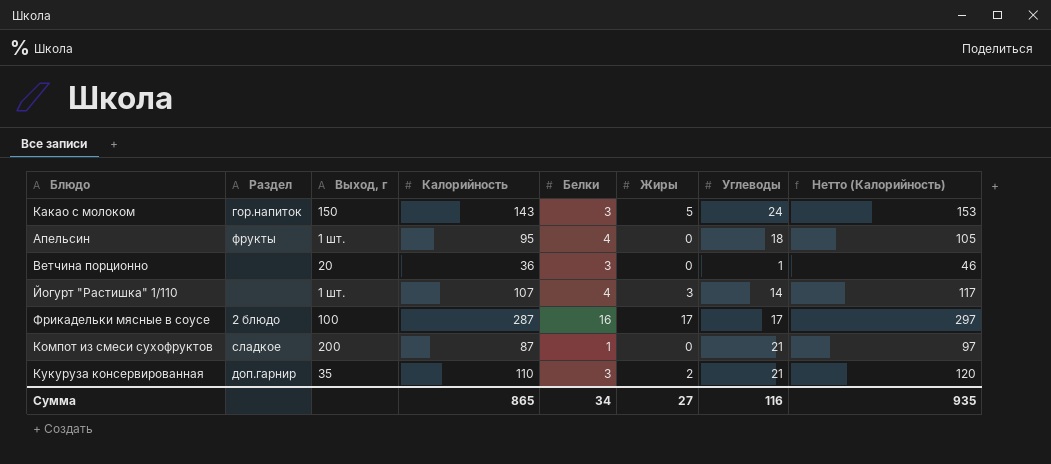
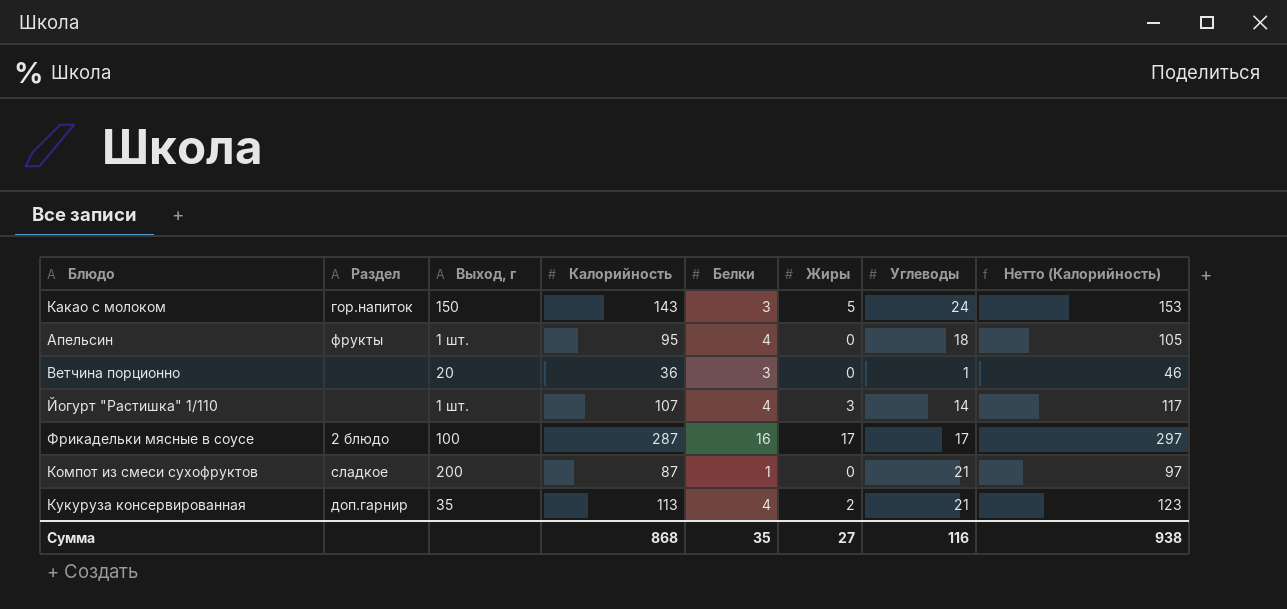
Кукуруза консервированная | Калорийность: 110 -> 113
Кукуруза консервированная | Белки: 3 -> 4
Кукуруза консервированная | Нетто (Калорийность): 120 -> 123
Сумма | Калорийность: 865 -> 868
Сумма | Белки: 34 -> 35
Сумма | Нетто (Калорийность): 935 -> 938

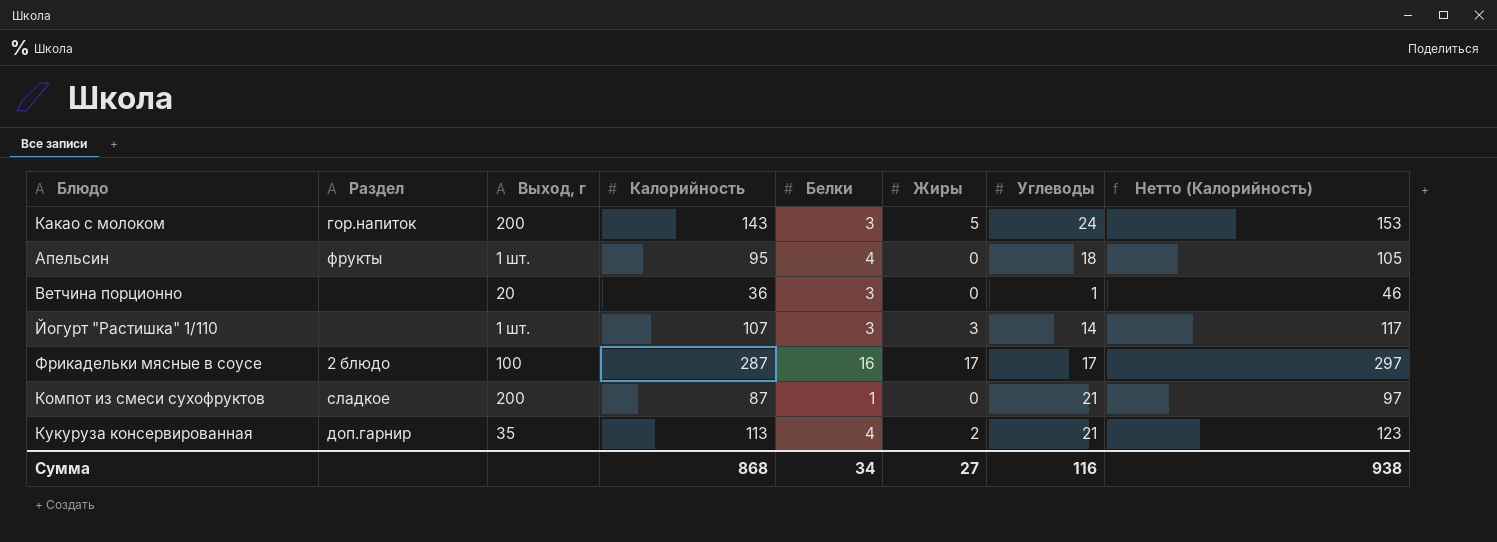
Какао с молоком | Выход, г: 150 -> 200
Йогурт "Растишка" 1/110 | Белки: 4 -> 3
Сумма | Белки: 35 -> 34

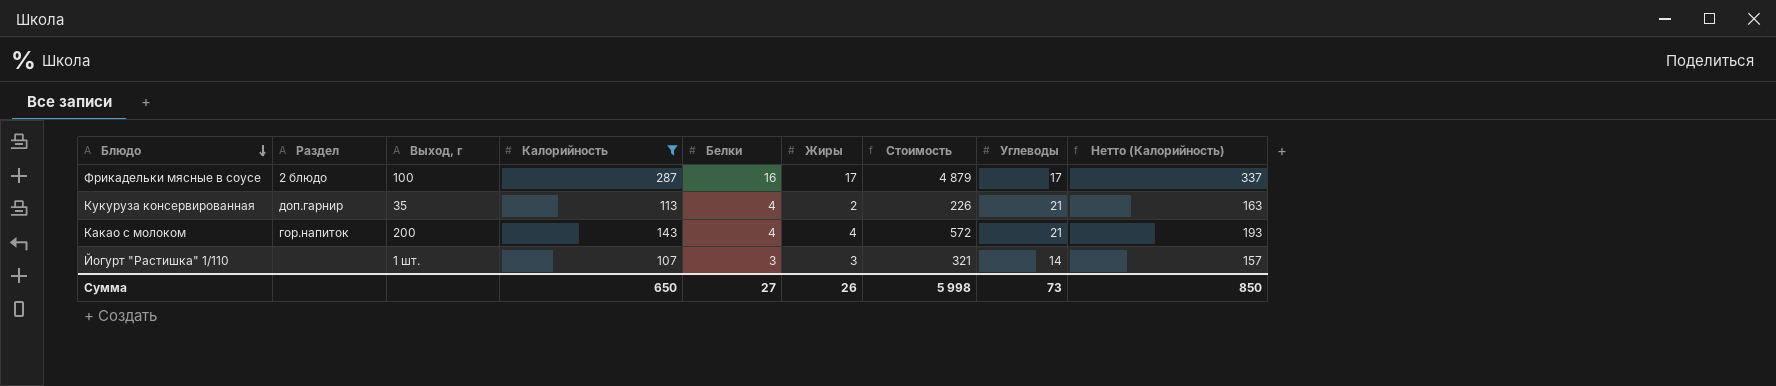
filter: none -> Калорийность >= 107
row order: none -> Блюдо descending
column Стоимость | formula: none -> [Калорийность] * [Жиры]
column Нетто (Калорийность) | formula: [Калорийность] + 10 -> [Калорийность] + 50
Какао с молоком | Белки: 3 -> 4
Какао с молоком | Жиры: 5 -> 4
Какао с молоком | Углеводы: 24 -> 21
Сумма | Калорийность: 868 -> 650
Сумма | Белки: 34 -> 27
Сумма | Жиры: 27 -> 26
Сумма | Углеводы: 116 -> 73
Сумма | Нетто (Калорийность): 938 -> 850

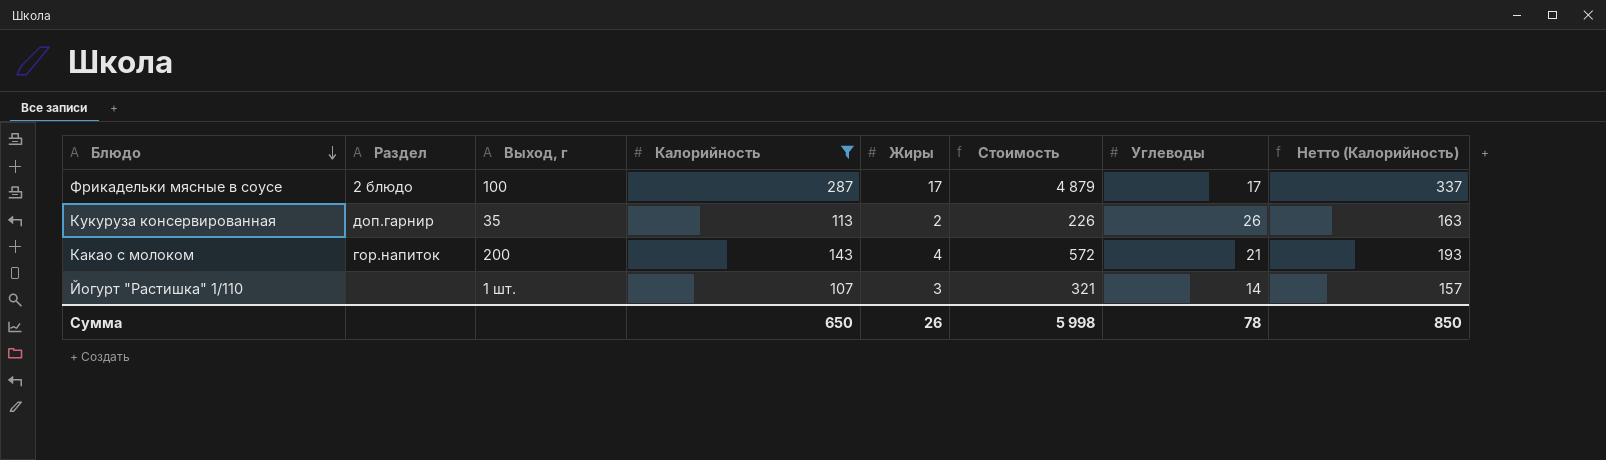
column Белки | position: 5 -> none
Кукуруза консервированная | Углеводы: 21 -> 26
Сумма | Углеводы: 73 -> 78

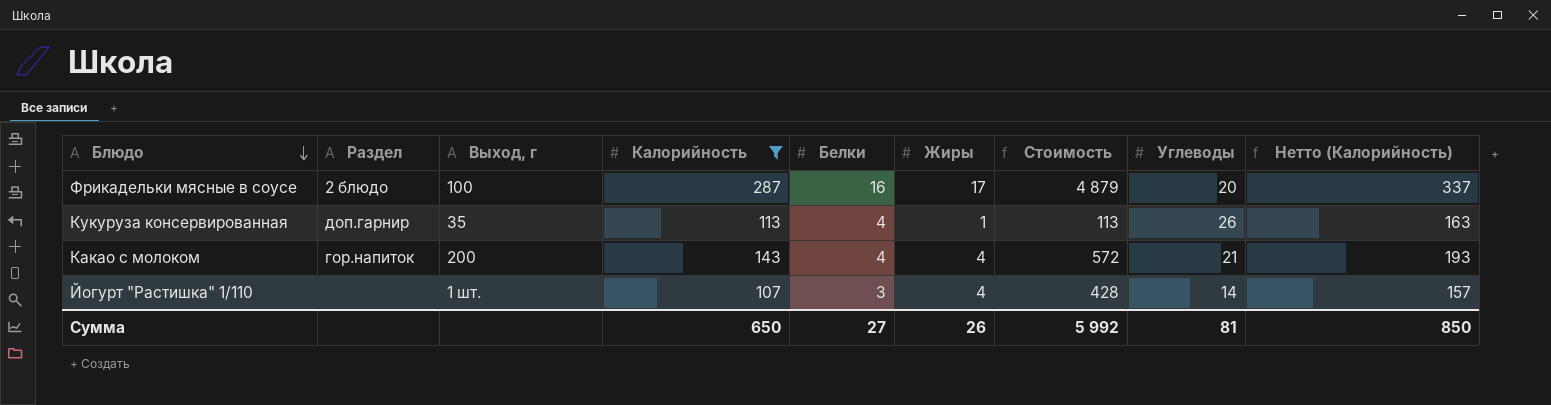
column Белки | position: none -> 5
Фрикадельки мясные в соусе | Углеводы: 17 -> 20
Кукуруза консервированная | Жиры: 2 -> 1
Кукуруза консервированная | Стоимость: 226 -> 113
Йогурт "Растишка" 1/110 | Жиры: 3 -> 4
Йогурт "Растишка" 1/110 | Стоимость: 321 -> 428
Сумма | Стоимость: 5 998 -> 5 992
Сумма | Углеводы: 78 -> 81

